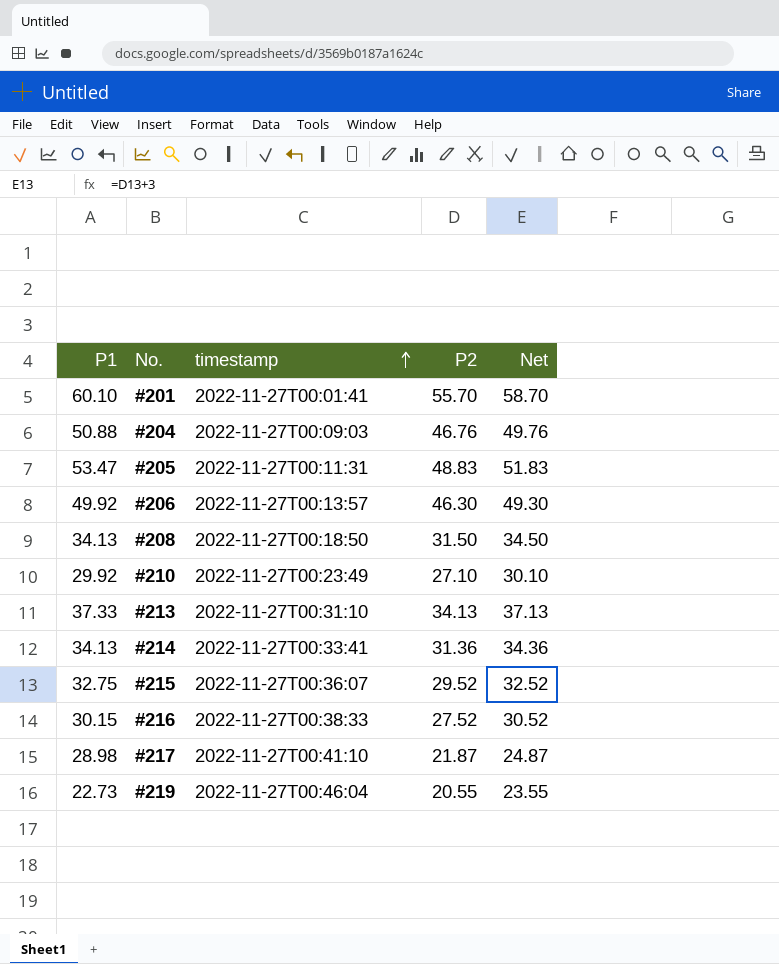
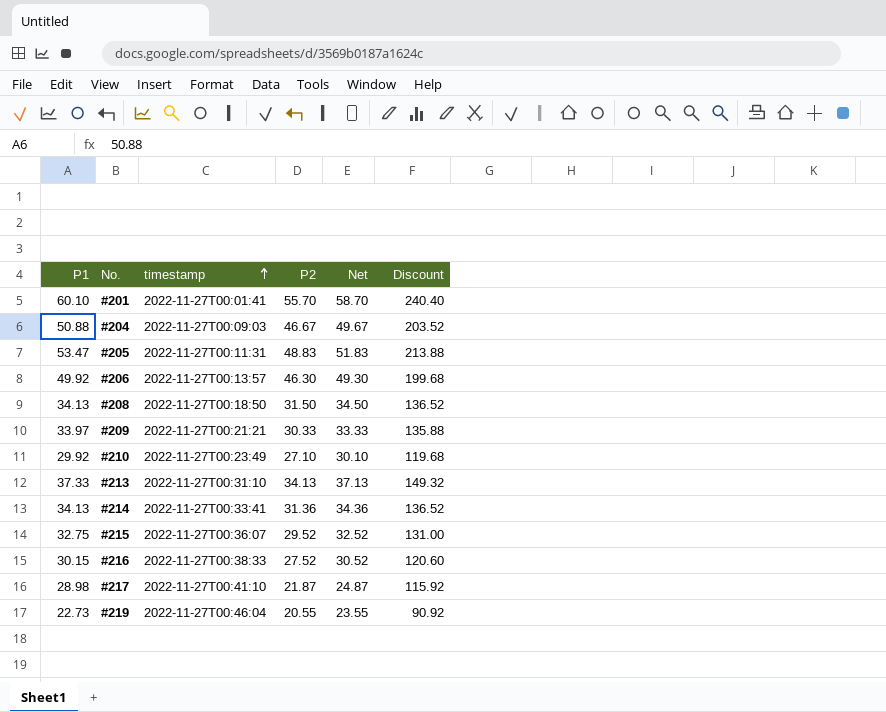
column Discount | formula: none -> [P1] * 4
#204 | P2: 46.76 -> 46.67
#204 | Net: 49.76 -> 49.67
row #209: none -> 33.97 | 2022-11-27T00:21:21 | 30.33 | 33.33 | 135.88

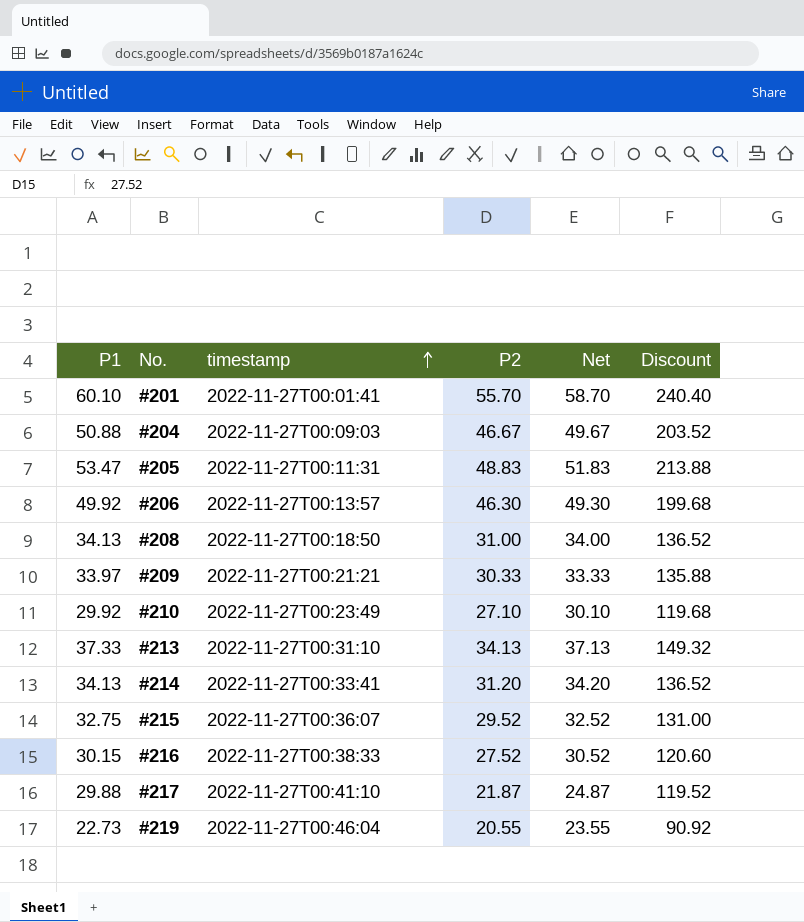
#208 | P2: 31.50 -> 31.00
#208 | Net: 34.50 -> 34.00
#214 | P2: 31.36 -> 31.20
#214 | Net: 34.36 -> 34.20
#217 | P1: 28.98 -> 29.88
#217 | Discount: 115.92 -> 119.52

